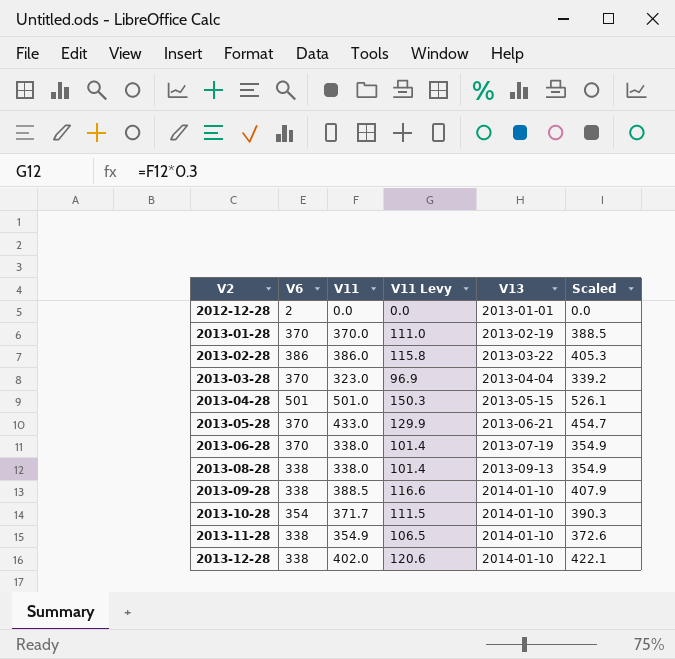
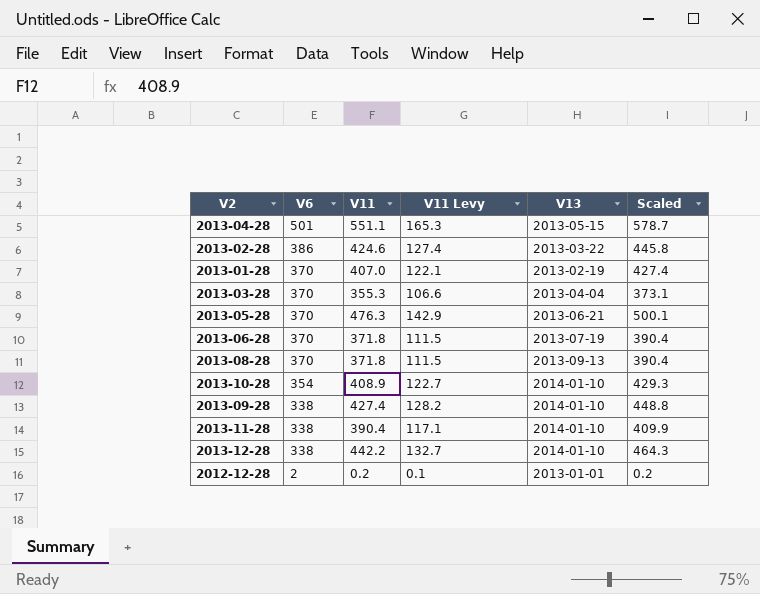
row order: V2 ascending -> V6 descending
2013-04-28 | V11: 501.0 -> 551.1
2013-04-28 | V11 Levy: 150.3 -> 165.3
2013-04-28 | Scaled: 526.1 -> 578.7
2013-02-28 | V11: 386.0 -> 424.6
2013-02-28 | V11 Levy: 115.8 -> 127.4
2013-02-28 | Scaled: 405.3 -> 445.8
2013-01-28 | V11: 370.0 -> 407.0
2013-01-28 | V11 Levy: 111.0 -> 122.1
2013-01-28 | Scaled: 388.5 -> 427.4
2013-03-28 | V11: 323.0 -> 355.3
2013-03-28 | V11 Levy: 96.9 -> 106.6
2013-03-28 | Scaled: 339.2 -> 373.1
2013-05-28 | V11: 433.0 -> 476.3
2013-05-28 | V11 Levy: 129.9 -> 142.9
2013-05-28 | Scaled: 454.7 -> 500.1
2013-06-28 | V11: 338.0 -> 371.8
2013-06-28 | V11 Levy: 101.4 -> 111.5
2013-06-28 | Scaled: 354.9 -> 390.4
2013-08-28 | V6: 338 -> 370
2013-08-28 | V11: 338.0 -> 371.8
2013-08-28 | V11 Levy: 101.4 -> 111.5
2013-08-28 | Scaled: 354.9 -> 390.4
2013-10-28 | V11: 371.7 -> 408.9
2013-10-28 | V11 Levy: 111.5 -> 122.7
2013-10-28 | Scaled: 390.3 -> 429.3
2013-09-28 | V11: 388.5 -> 427.4
2013-09-28 | V11 Levy: 116.6 -> 128.2
2013-09-28 | Scaled: 407.9 -> 448.8
2013-11-28 | V11: 354.9 -> 390.4
2013-11-28 | V11 Levy: 106.5 -> 117.1
2013-11-28 | Scaled: 372.6 -> 409.9
2013-12-28 | V11: 402.0 -> 442.2
2013-12-28 | V11 Levy: 120.6 -> 132.7
2013-12-28 | Scaled: 422.1 -> 464.3
2012-12-28 | V11: 0.0 -> 0.2
2012-12-28 | V11 Levy: 0.0 -> 0.1
2012-12-28 | Scaled: 0.0 -> 0.2

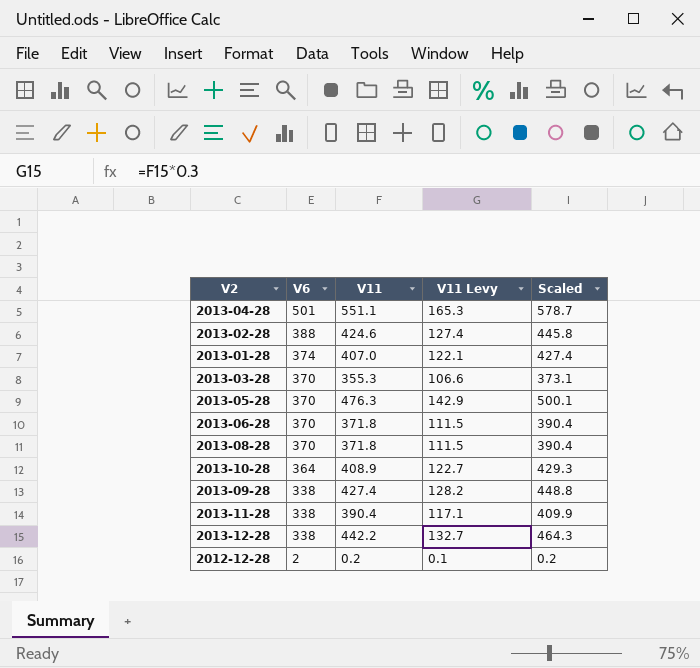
column V13 | position: 5 -> none
2013-02-28 | V6: 386 -> 388
2013-01-28 | V6: 370 -> 374
2013-10-28 | V6: 354 -> 364

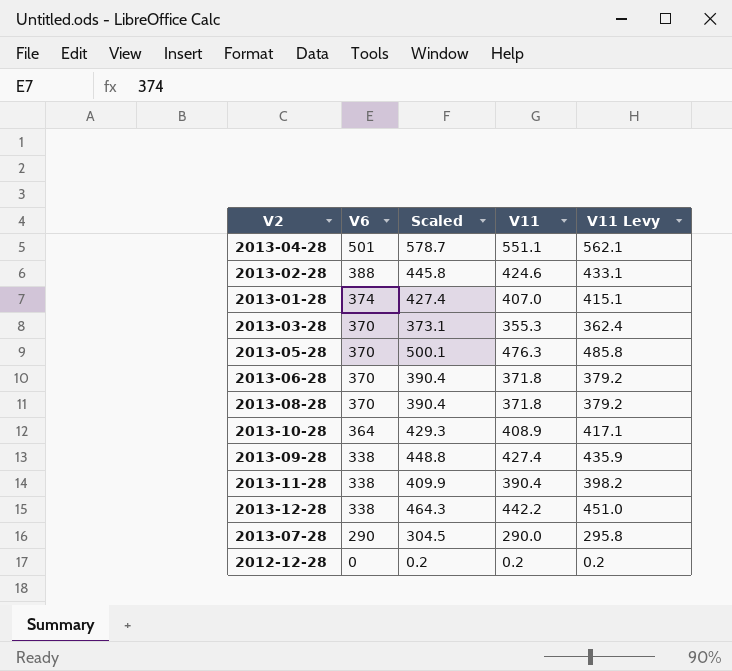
column Scaled | position: 5 -> 3
column V11 Levy | formula: [V11] * 0.3 -> [V11] * 1.02
row 2013-07-28: none -> 290 | 304.5 | 290.0 | 295.8
2012-12-28 | V6: 2 -> 0

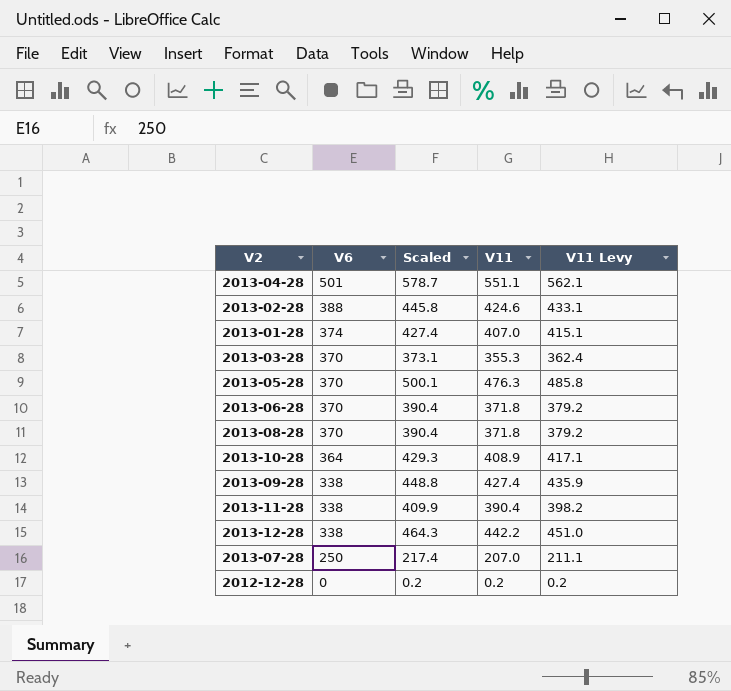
2013-07-28 | V6: 290 -> 250
2013-07-28 | Scaled: 304.5 -> 217.4
2013-07-28 | V11: 290.0 -> 207.0
2013-07-28 | V11 Levy: 295.8 -> 211.1

